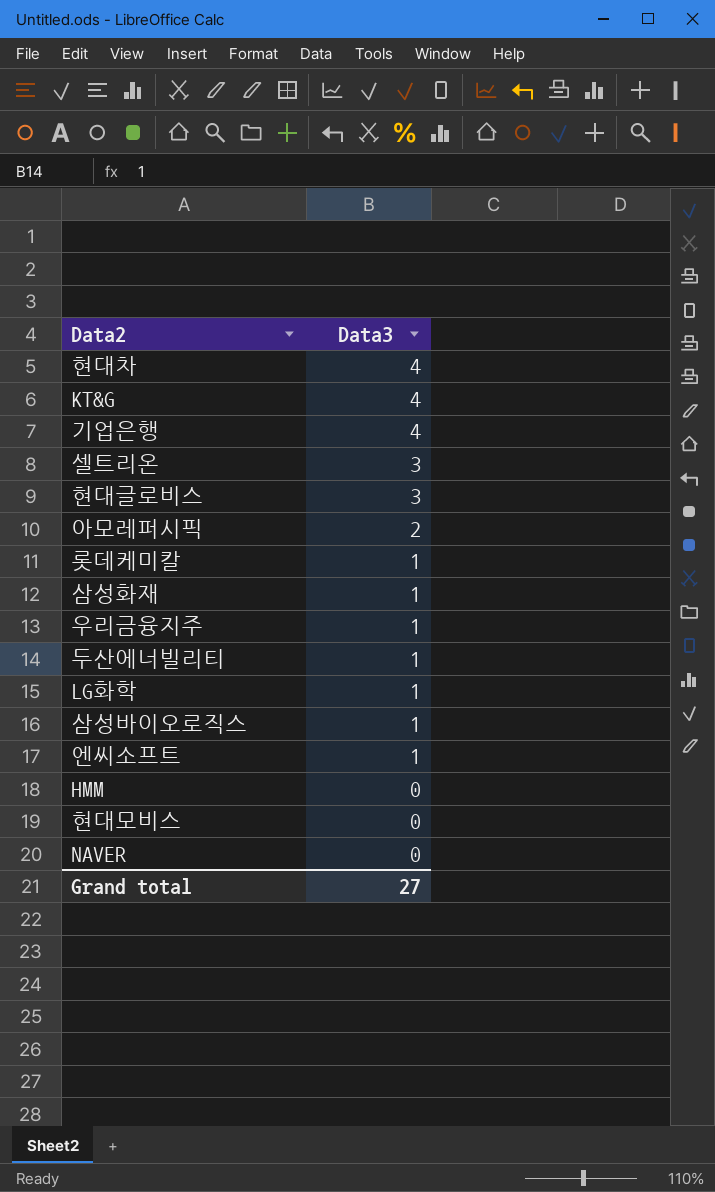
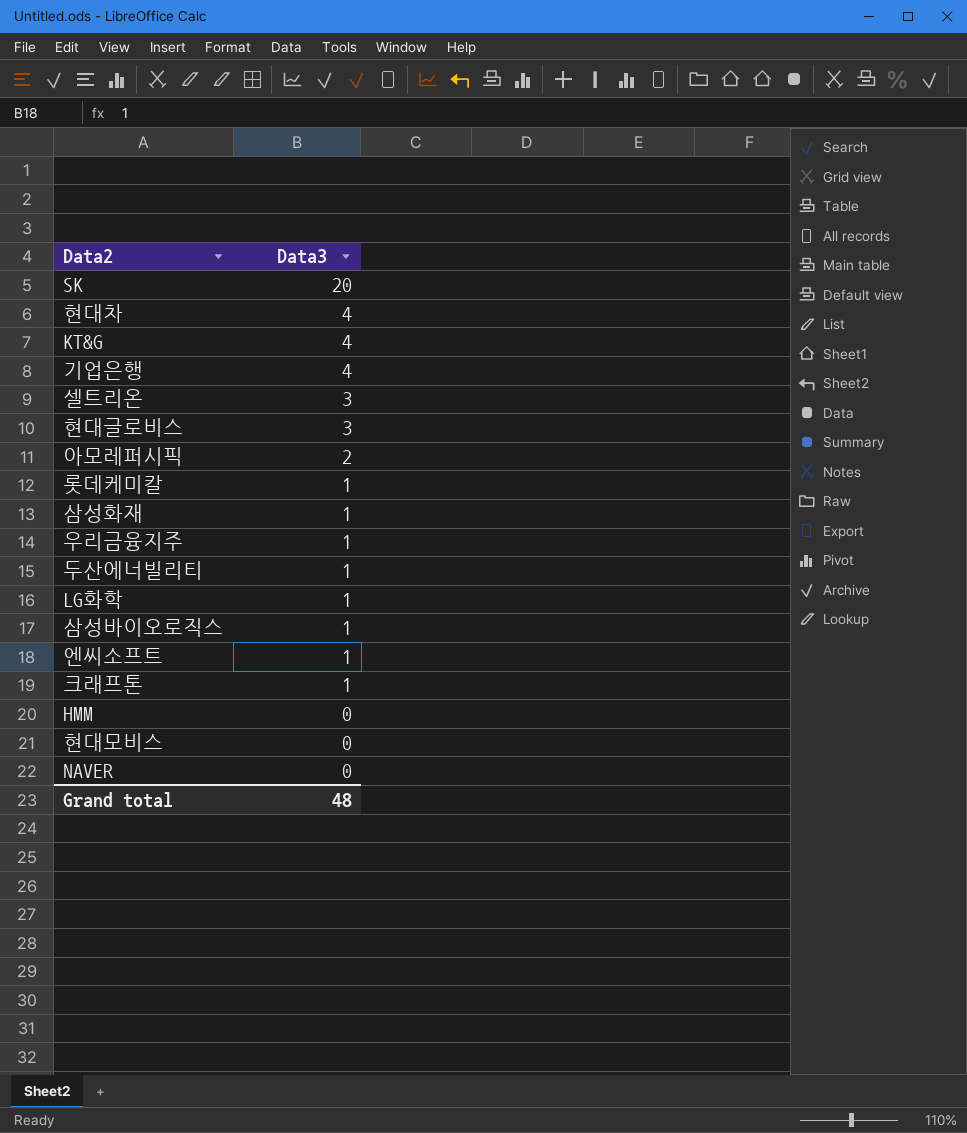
row SK: none -> 20
row 크래프톤: none -> 1
Grand total | Data3: 27 -> 48

